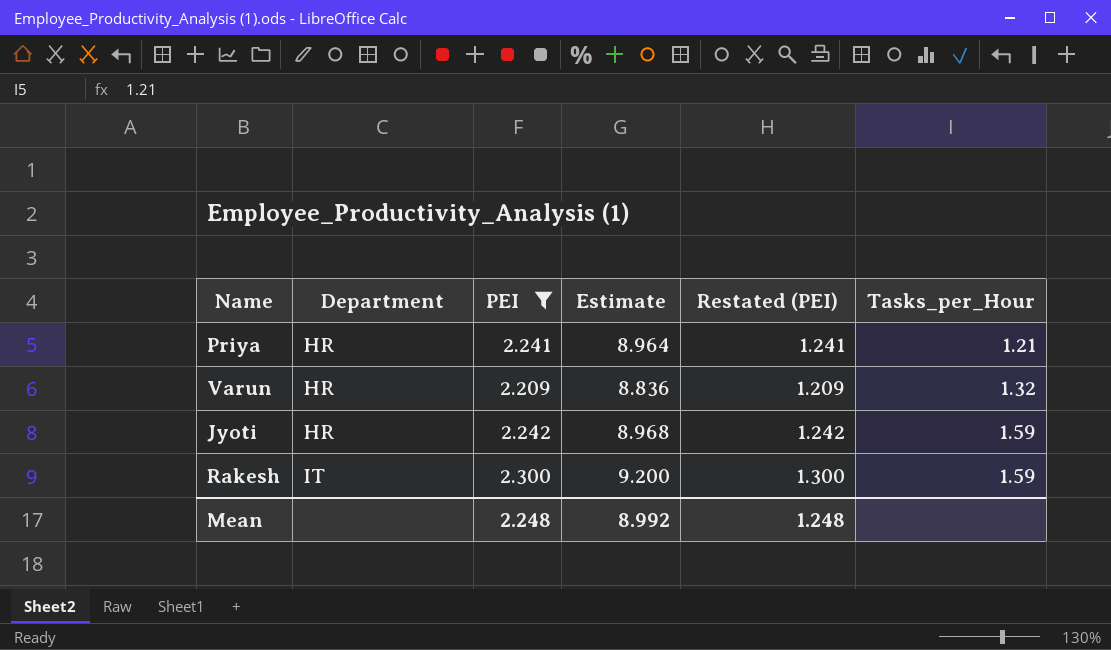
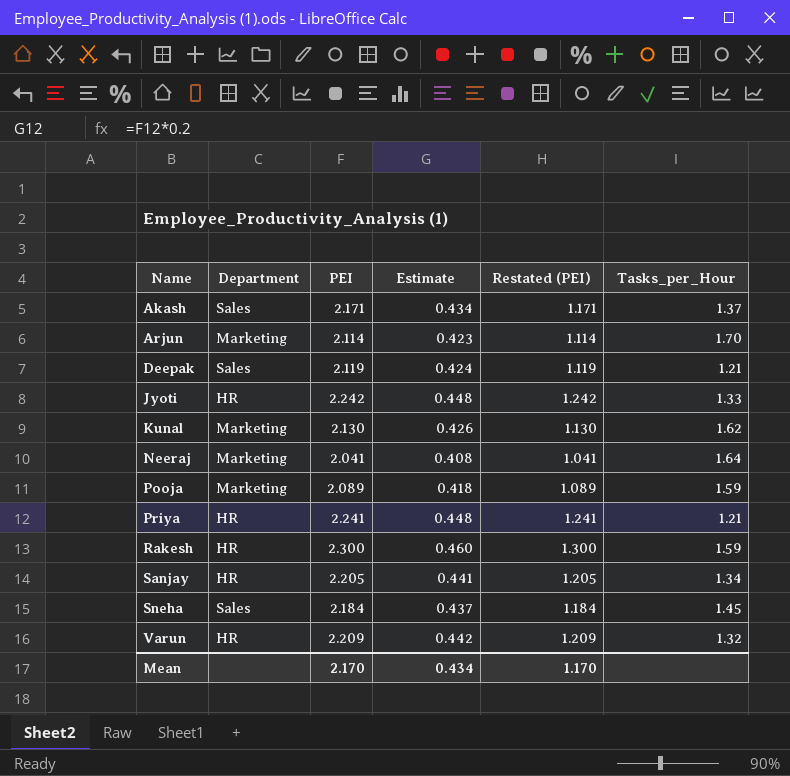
filter: PEI >= 2.209 -> none
row order: Department ascending -> Name ascending
column Estimate | formula: [PEI] * 4 -> [PEI] * 0.2
Jyoti | Tasks_per_Hour: 1.59 -> 1.33
Rakesh | Department: IT -> HR
Mean | PEI: 2.248 -> 2.170
Mean | Estimate: 8.992 -> 0.434
Mean | Restated (PEI): 1.248 -> 1.170

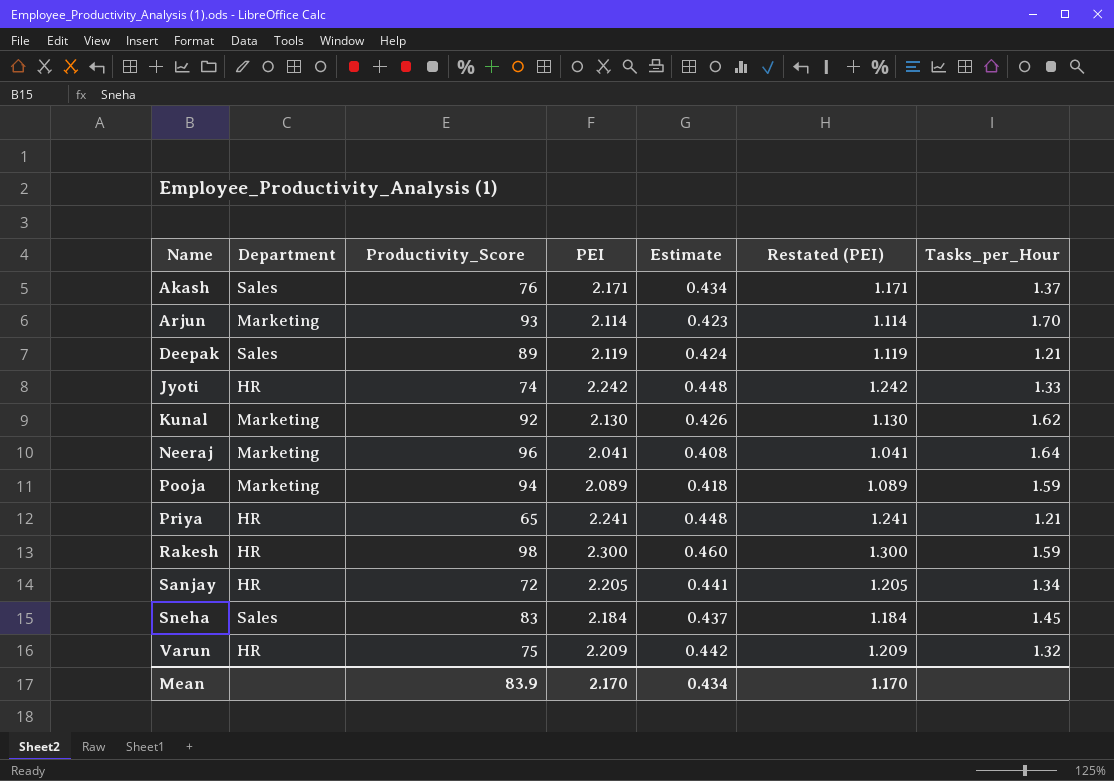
column Productivity_Score | position: none -> 3

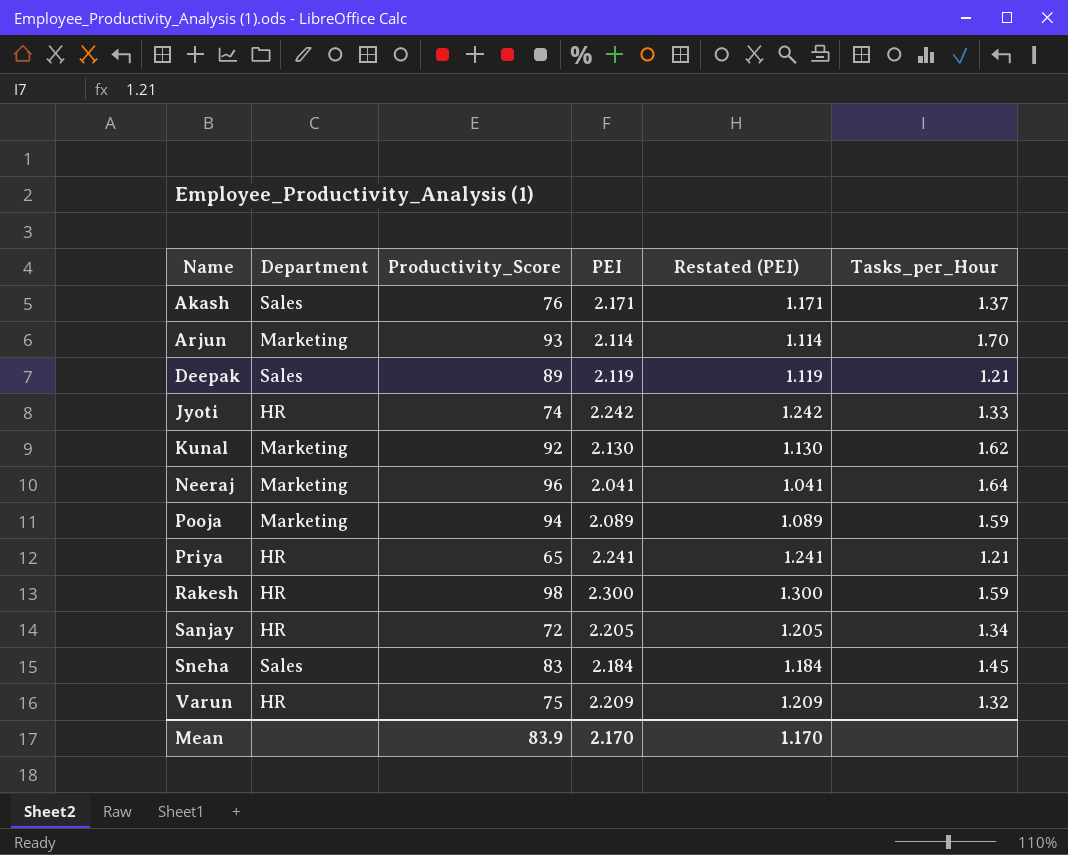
column Estimate | formula: [PEI] * 0.2 -> none

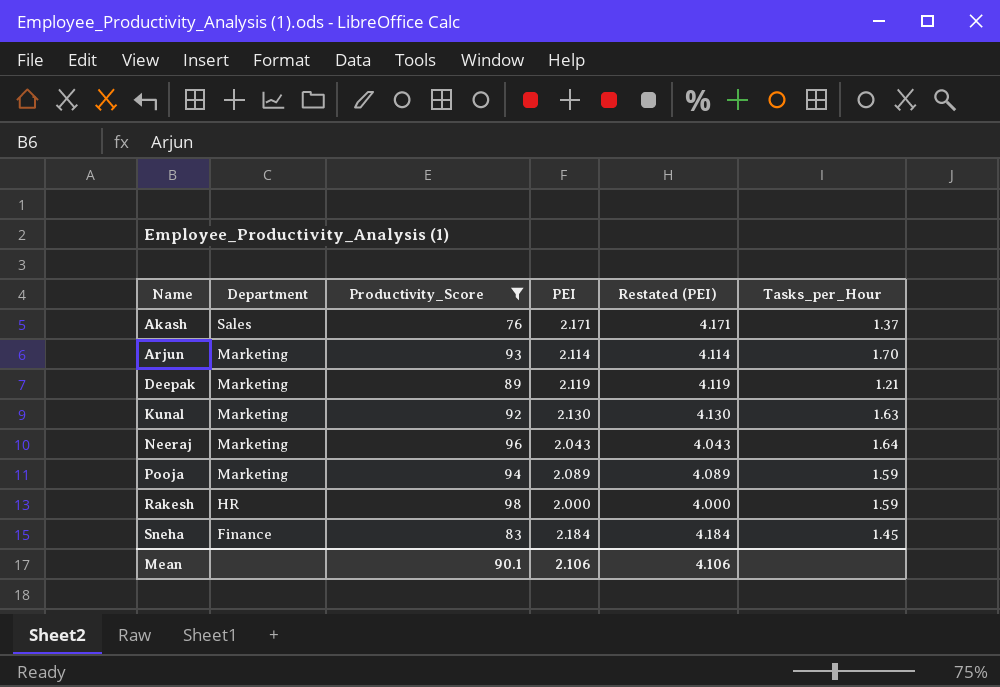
filter: none -> Productivity_Score >= 76
column Restated (PEI) | formula: [PEI] - 1 -> [PEI] + 2
Deepak | Department: Sales -> Marketing
Kunal | Tasks_per_Hour: 1.62 -> 1.63
Neeraj | PEI: 2.041 -> 2.043
Rakesh | PEI: 2.300 -> 2.000
Sneha | Department: Sales -> Finance
Mean | Productivity_Score: 83.9 -> 90.1
Mean | PEI: 2.170 -> 2.106
Mean | Restated (PEI): 1.170 -> 4.106

